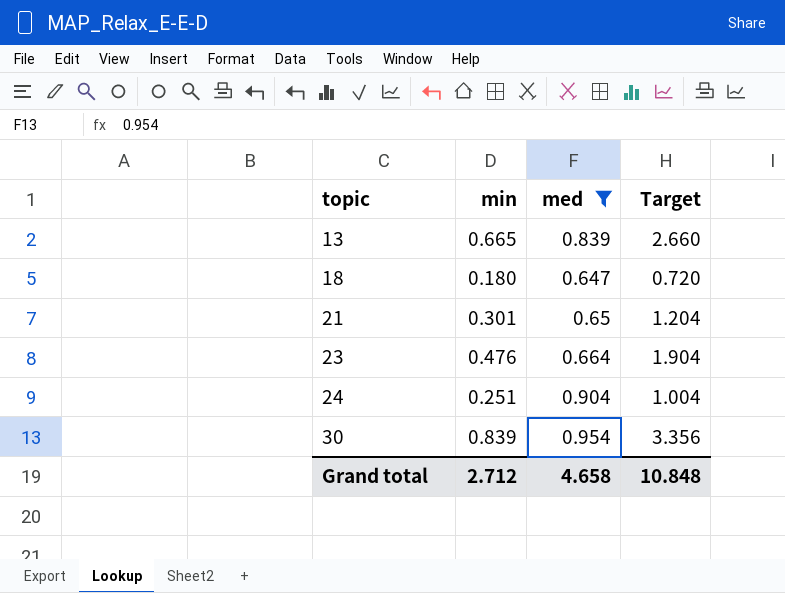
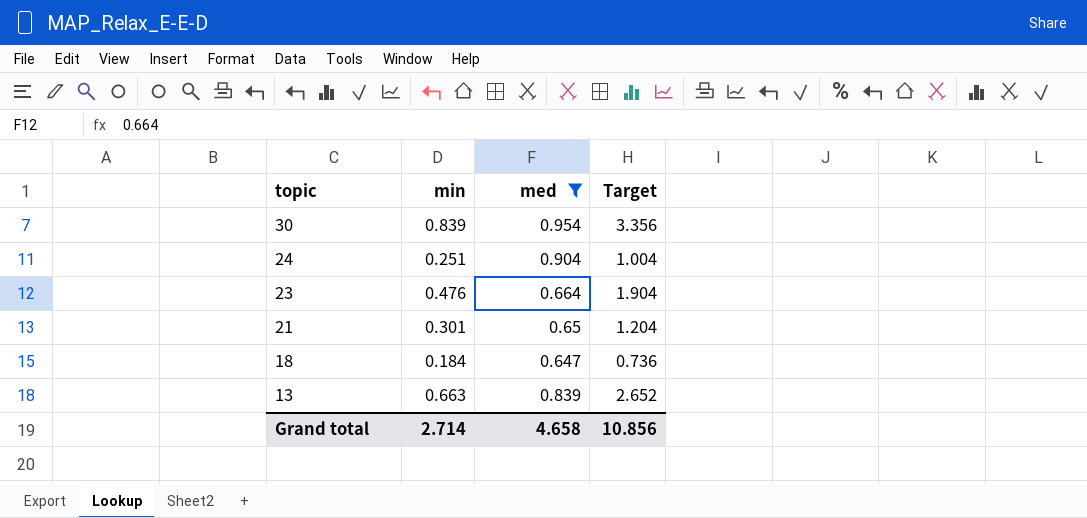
row order: topic ascending -> topic descending
18 | min: 0.180 -> 0.184
18 | Target: 0.720 -> 0.736
13 | min: 0.665 -> 0.663
13 | Target: 2.660 -> 2.652
Grand total | min: 2.712 -> 2.714
Grand total | Target: 10.848 -> 10.856

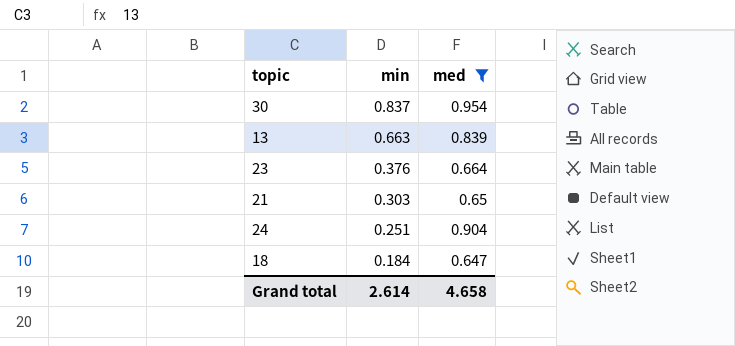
row order: topic descending -> min descending
column Target | formula: [min] * 4 -> none
30 | min: 0.839 -> 0.837
23 | min: 0.476 -> 0.376
21 | min: 0.301 -> 0.303
Grand total | min: 2.714 -> 2.614

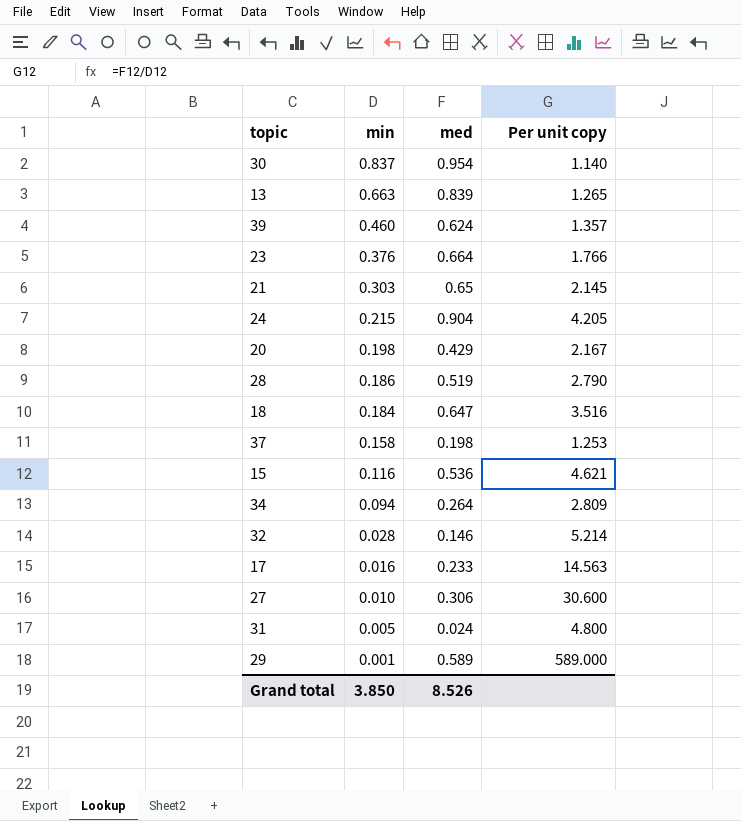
filter: med >= 0.647 -> none
column Per unit copy | formula: none -> [med] / [min]
24 | min: 0.251 -> 0.215
Grand total | min: 2.614 -> 3.850
Grand total | med: 4.658 -> 8.526

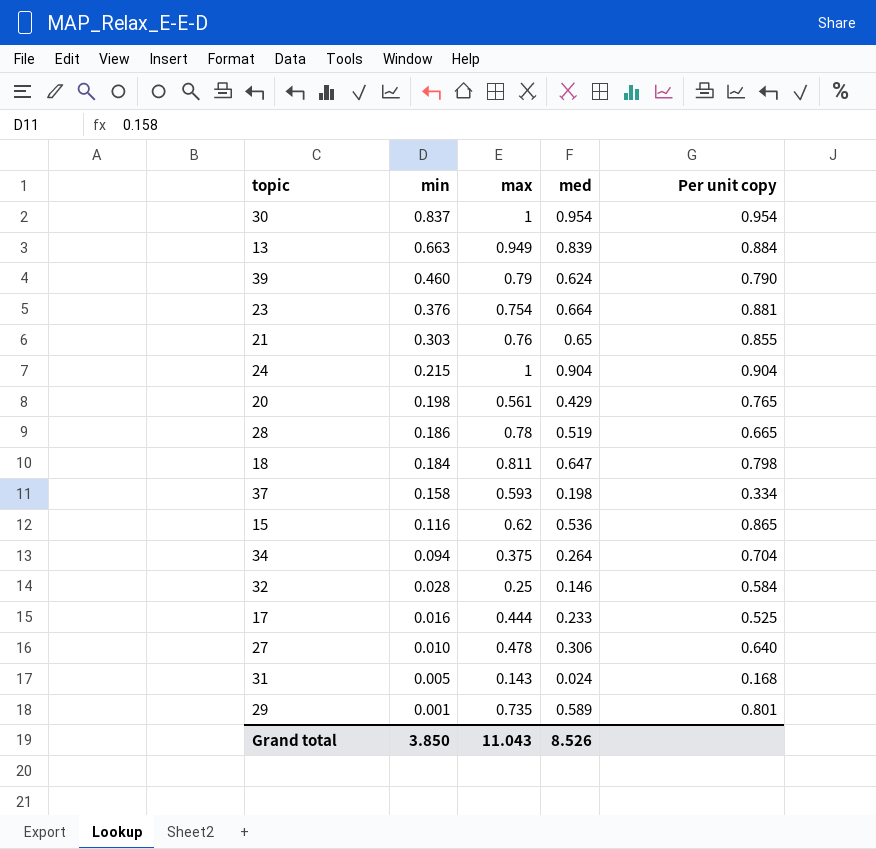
column max | position: none -> 3
column Per unit copy | formula: [med] / [min] -> [med] / [max]

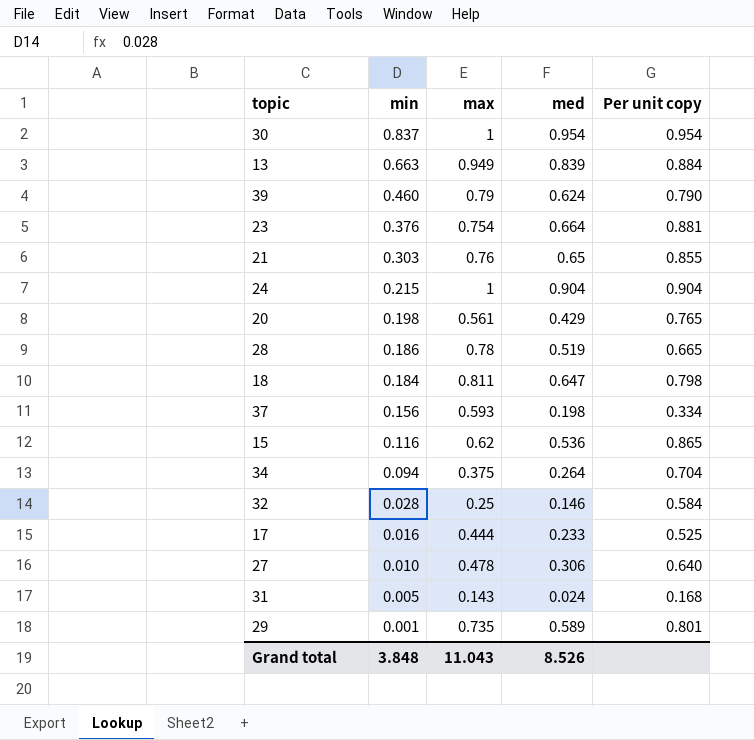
37 | min: 0.158 -> 0.156
Grand total | min: 3.850 -> 3.848

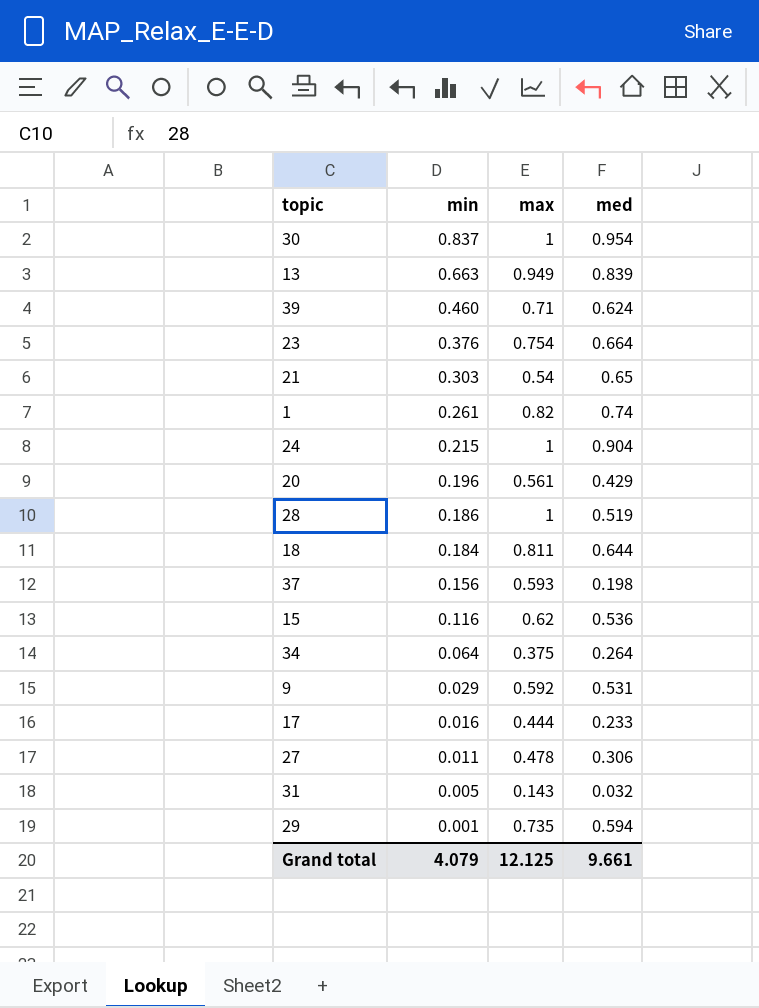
column Per unit copy | formula: [med] / [max] -> none
row 32: 0.028 | 0.25 | 0.146 | 0.584 -> none
39 | max: 0.79 -> 0.71
21 | max: 0.76 -> 0.54
row 1: none -> 0.261 | 0.82 | 0.74
20 | min: 0.198 -> 0.196
28 | max: 0.78 -> 1
18 | med: 0.647 -> 0.644
34 | min: 0.094 -> 0.064
row 9: none -> 0.029 | 0.592 | 0.531
27 | min: 0.010 -> 0.011
31 | med: 0.024 -> 0.032
29 | med: 0.589 -> 0.594
Grand total | min: 3.848 -> 4.079
Grand total | max: 11.043 -> 12.125
Grand total | med: 8.526 -> 9.661

